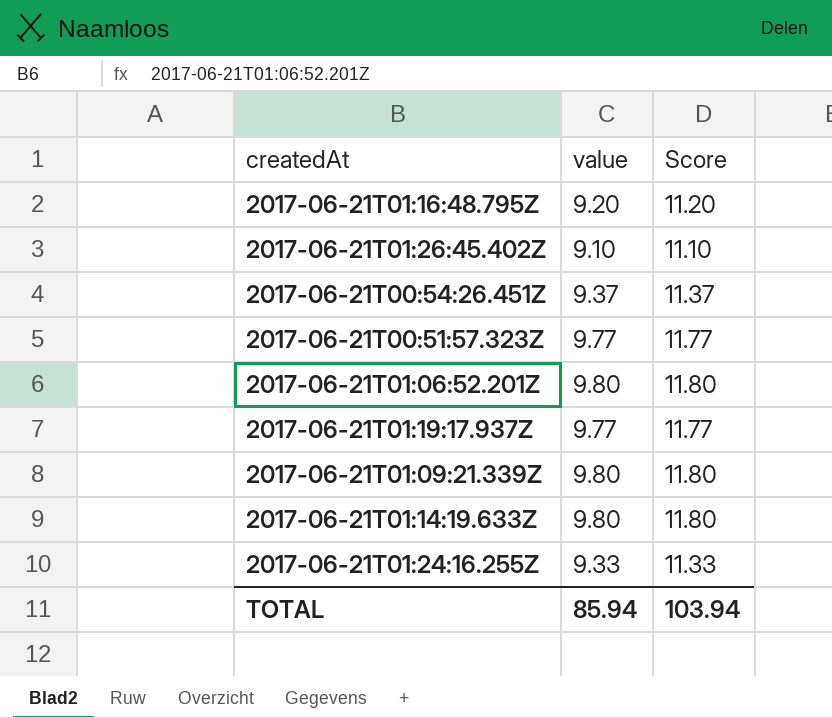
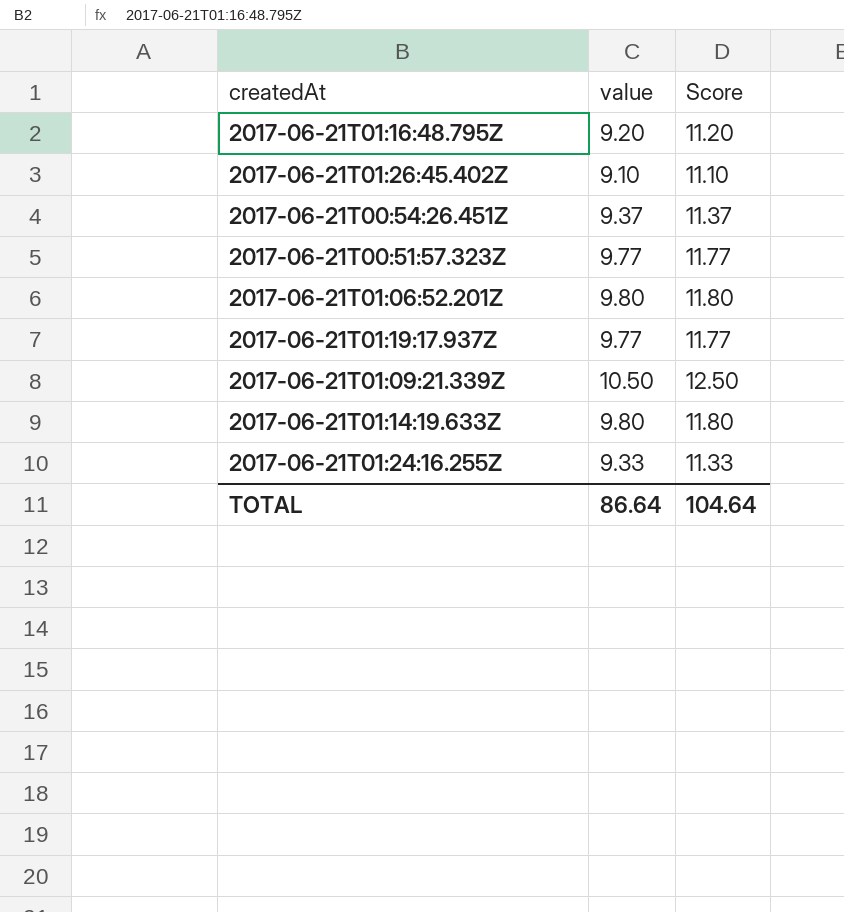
2017-06-21T01:09:21.339Z | value: 9.80 -> 10.50
2017-06-21T01:09:21.339Z | Score: 11.80 -> 12.50
TOTAL | value: 85.94 -> 86.64
TOTAL | Score: 103.94 -> 104.64

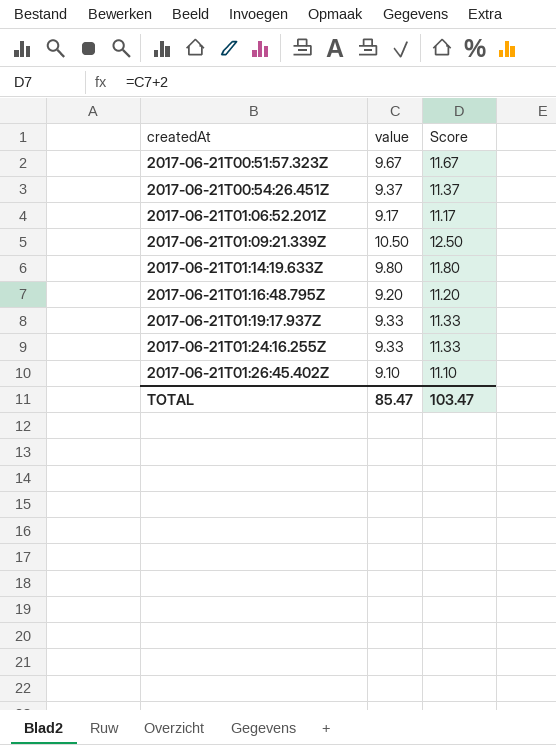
row order: none -> createdAt ascending
2017-06-21T00:51:57.323Z | value: 9.77 -> 9.67
2017-06-21T00:51:57.323Z | Score: 11.77 -> 11.67
2017-06-21T01:06:52.201Z | value: 9.80 -> 9.17
2017-06-21T01:06:52.201Z | Score: 11.80 -> 11.17
2017-06-21T01:19:17.937Z | value: 9.77 -> 9.33
2017-06-21T01:19:17.937Z | Score: 11.77 -> 11.33
TOTAL | value: 86.64 -> 85.47
TOTAL | Score: 104.64 -> 103.47

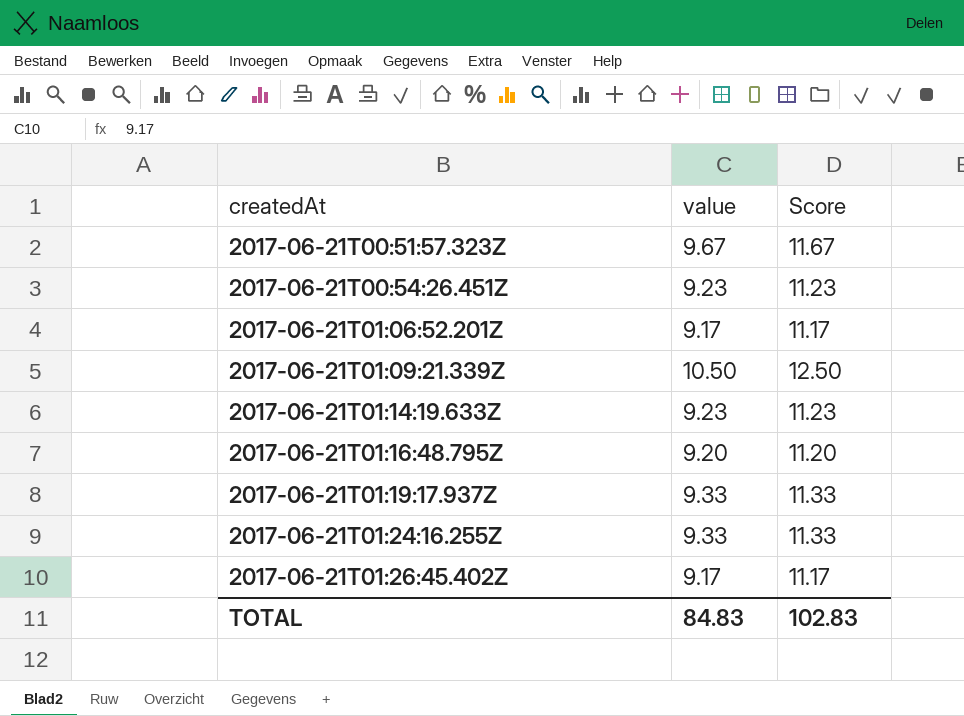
2017-06-21T00:54:26.451Z | value: 9.37 -> 9.23
2017-06-21T00:54:26.451Z | Score: 11.37 -> 11.23
2017-06-21T01:14:19.633Z | value: 9.80 -> 9.23
2017-06-21T01:14:19.633Z | Score: 11.80 -> 11.23
2017-06-21T01:26:45.402Z | value: 9.10 -> 9.17
2017-06-21T01:26:45.402Z | Score: 11.10 -> 11.17
TOTAL | value: 85.47 -> 84.83
TOTAL | Score: 103.47 -> 102.83

